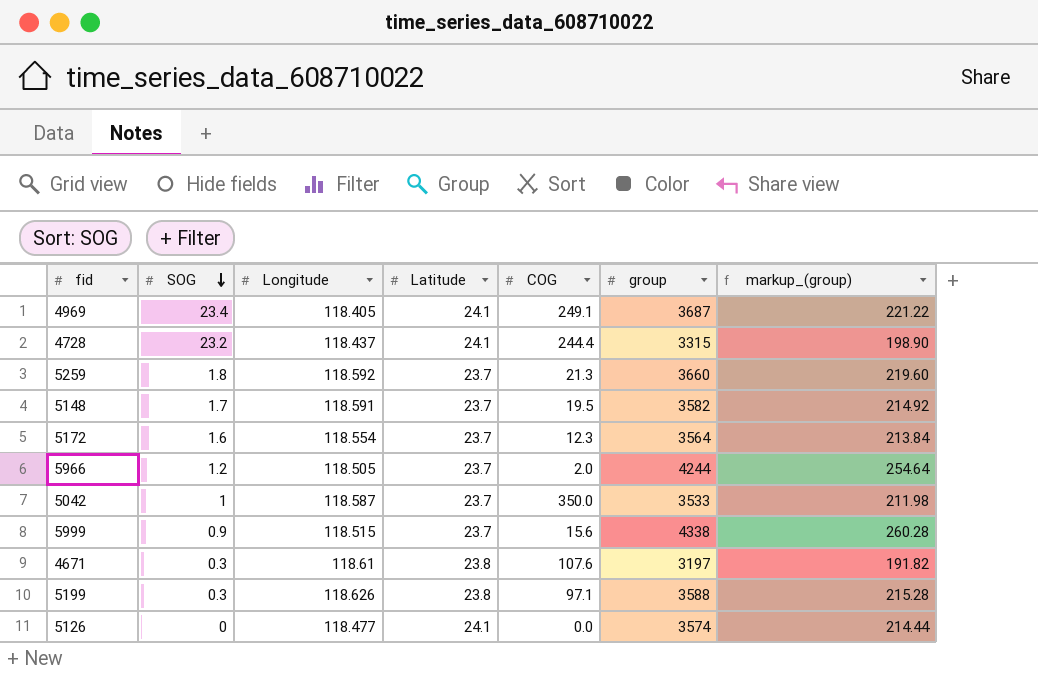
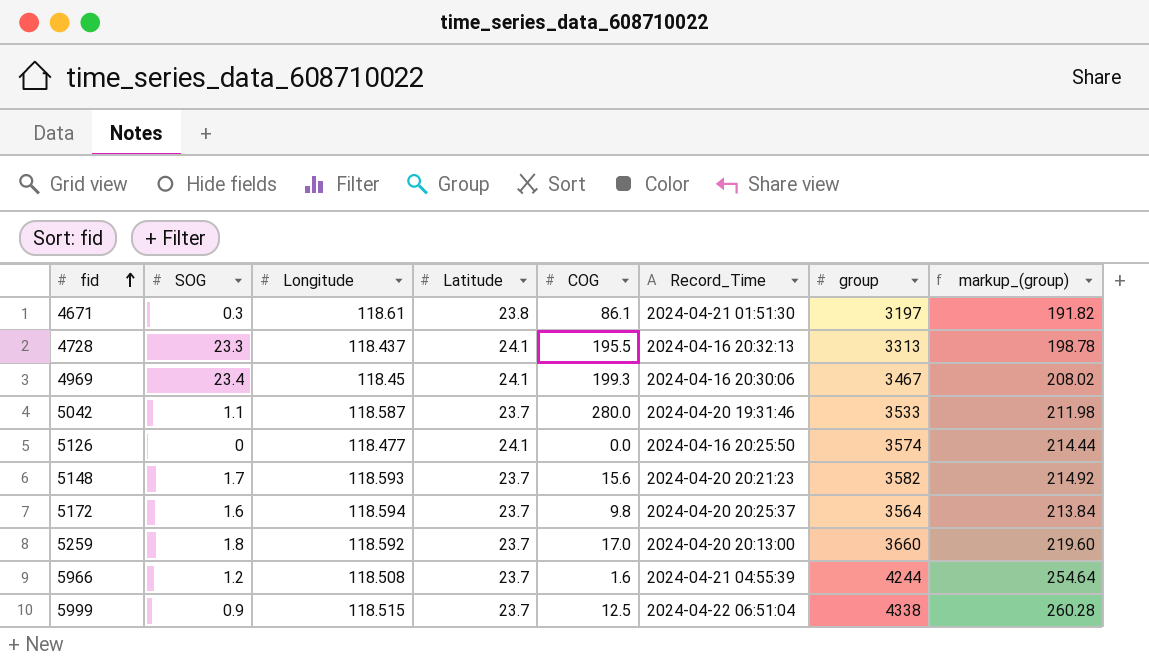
row order: SOG descending -> fid ascending
column Record_Time | position: none -> 6
row 5199: 0.3 | 118.626 | 23.8 | 97.1 | 3588 | 215.28 -> none
4671 | COG: 107.6 -> 86.1
4728 | SOG: 23.2 -> 23.3
4728 | COG: 244.4 -> 195.5
4728 | group: 3315 -> 3313
4728 | markup_(group): 198.90 -> 198.78
4969 | Longitude: 118.405 -> 118.45
4969 | COG: 249.1 -> 199.3
4969 | group: 3687 -> 3467
4969 | markup_(group): 221.22 -> 208.02
5042 | SOG: 1 -> 1.1
5042 | COG: 350.0 -> 280.0
5148 | Longitude: 118.591 -> 118.593
5148 | COG: 19.5 -> 15.6
5172 | Longitude: 118.554 -> 118.594
5172 | COG: 12.3 -> 9.8
5259 | COG: 21.3 -> 17.0
5966 | Longitude: 118.505 -> 118.508
5966 | COG: 2.0 -> 1.6
5999 | COG: 15.6 -> 12.5

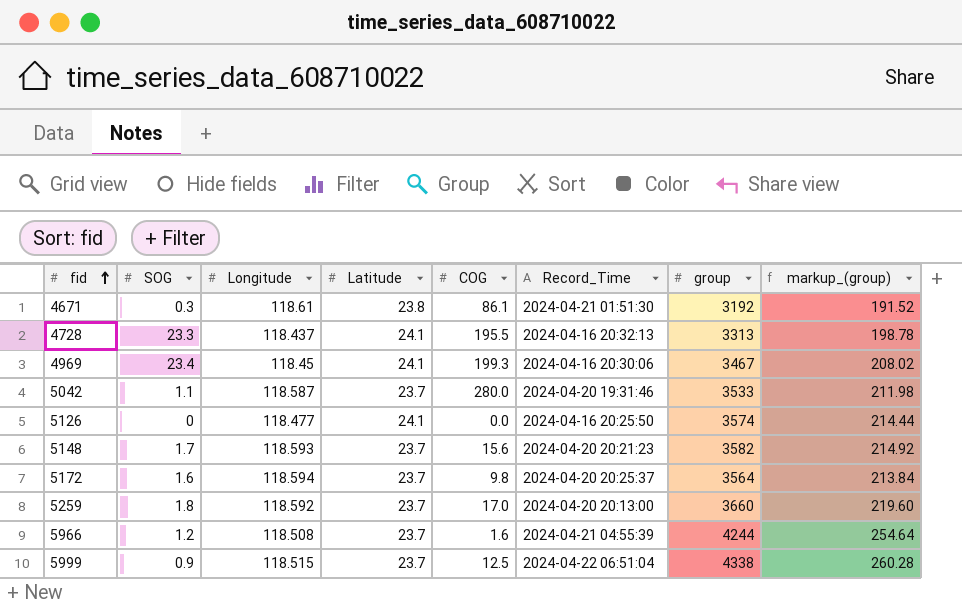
4671 | group: 3197 -> 3192
4671 | markup_(group): 191.82 -> 191.52

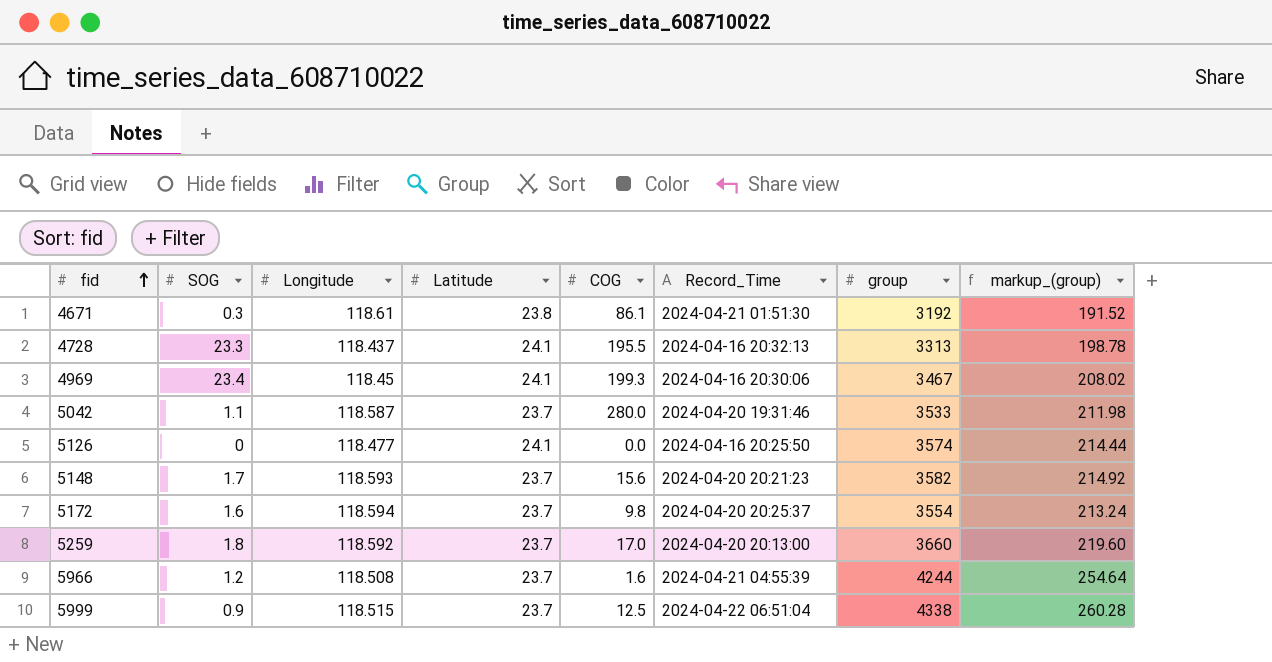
5172 | group: 3564 -> 3554
5172 | markup_(group): 213.84 -> 213.24

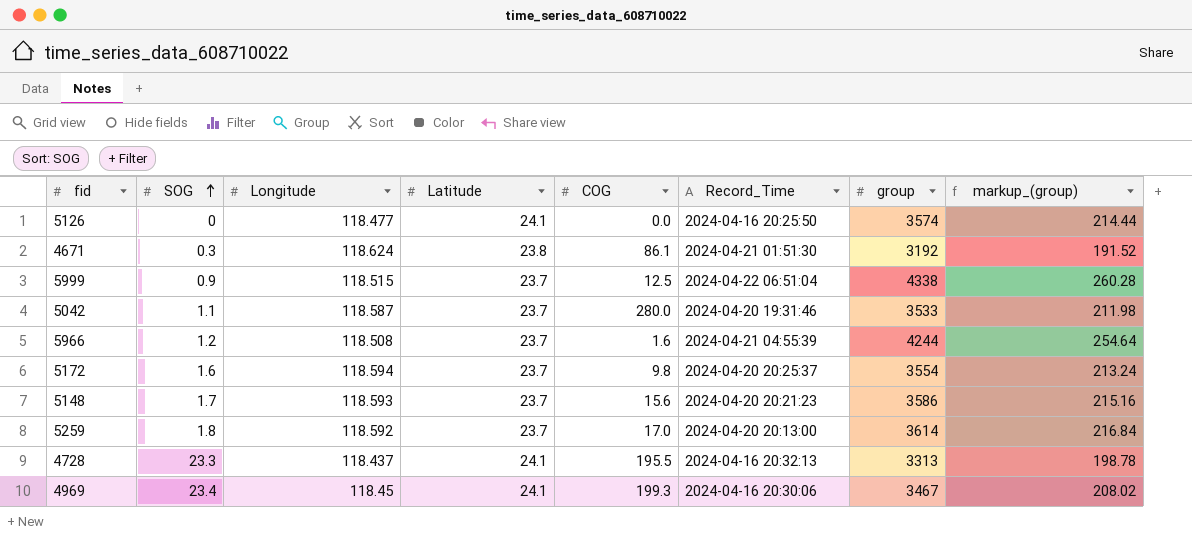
row order: fid ascending -> SOG ascending
4671 | Longitude: 118.61 -> 118.624
5148 | group: 3582 -> 3586
5148 | markup_(group): 214.92 -> 215.16
5259 | group: 3660 -> 3614
5259 | markup_(group): 219.60 -> 216.84

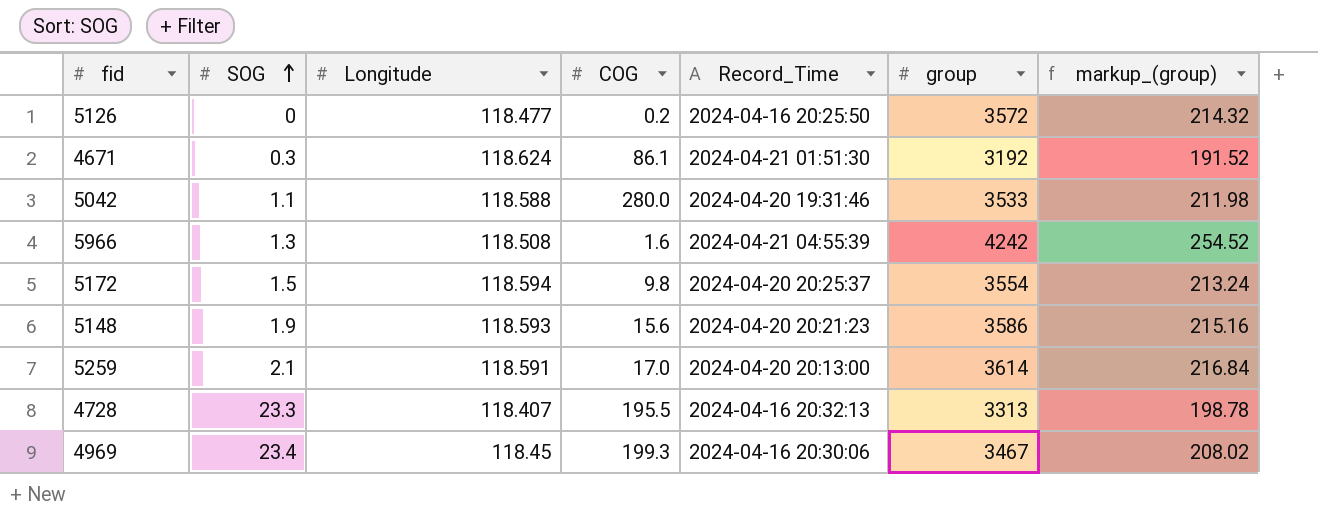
column Latitude | position: 4 -> none
row 5999: 0.9 | 118.515 | 23.7 | 12.5 | 2024-04-22 06:51:04 | 4338 | 260.28 -> none
5126 | COG: 0.0 -> 0.2
5126 | group: 3574 -> 3572
5126 | markup_(group): 214.44 -> 214.32
5042 | Longitude: 118.587 -> 118.588
5966 | SOG: 1.2 -> 1.3
5966 | group: 4244 -> 4242
5966 | markup_(group): 254.64 -> 254.52
5172 | SOG: 1.6 -> 1.5
5148 | SOG: 1.7 -> 1.9
5259 | SOG: 1.8 -> 2.1
5259 | Longitude: 118.592 -> 118.591
4728 | Longitude: 118.437 -> 118.407

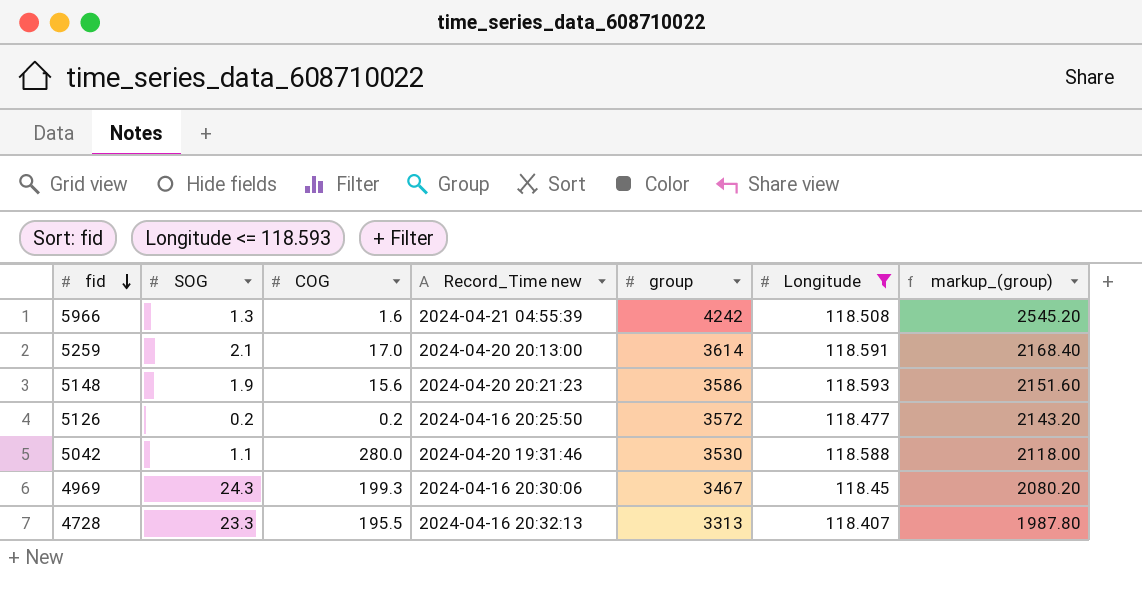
filter: none -> Longitude <= 118.593
row order: SOG ascending -> fid descending
column name: Record_Time -> Record_Time new
column Longitude | position: 3 -> 6
column markup_(group) | formula: [group] * 0.06 -> [group] * 0.6
5126 | SOG: 0 -> 0.2
5042 | group: 3533 -> 3530
4969 | SOG: 23.4 -> 24.3

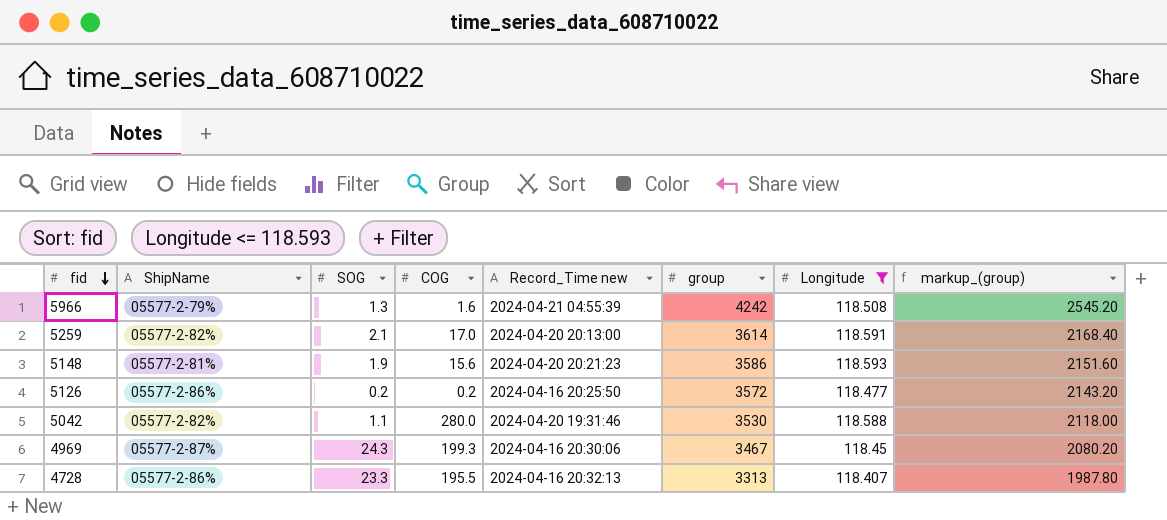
column ShipName | position: none -> 2

